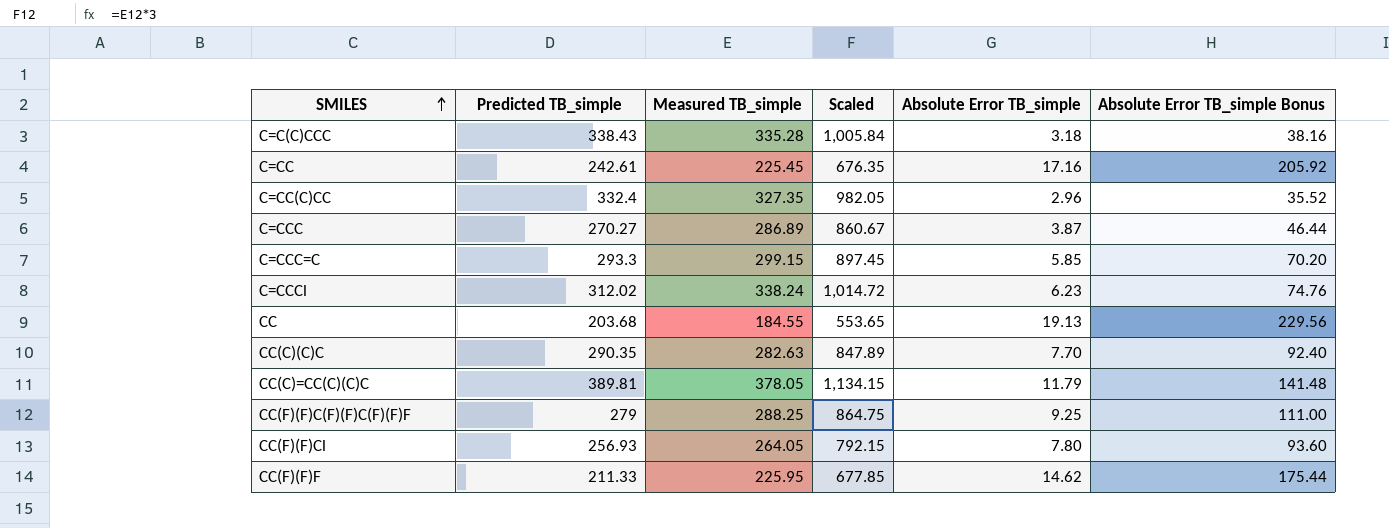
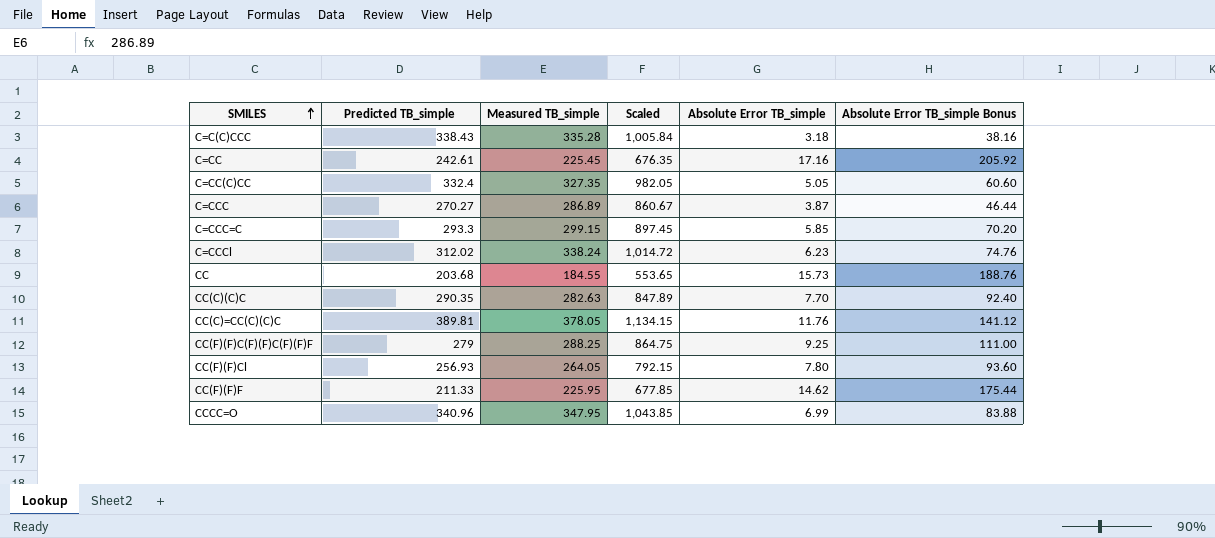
C=CC(C)CC | Absolute Error TB_simple: 2.96 -> 5.05
C=CC(C)CC | Absolute Error TB_simple Bonus: 35.52 -> 60.60
CC | Absolute Error TB_simple: 19.13 -> 15.73
CC | Absolute Error TB_simple Bonus: 229.56 -> 188.76
CC(C)=CC(C)(C)C | Absolute Error TB_simple: 11.79 -> 11.76
CC(C)=CC(C)(C)C | Absolute Error TB_simple Bonus: 141.48 -> 141.12
row CCCC=O: none -> 340.96 | 347.95 | 1,043.85 | 6.99 | 83.88

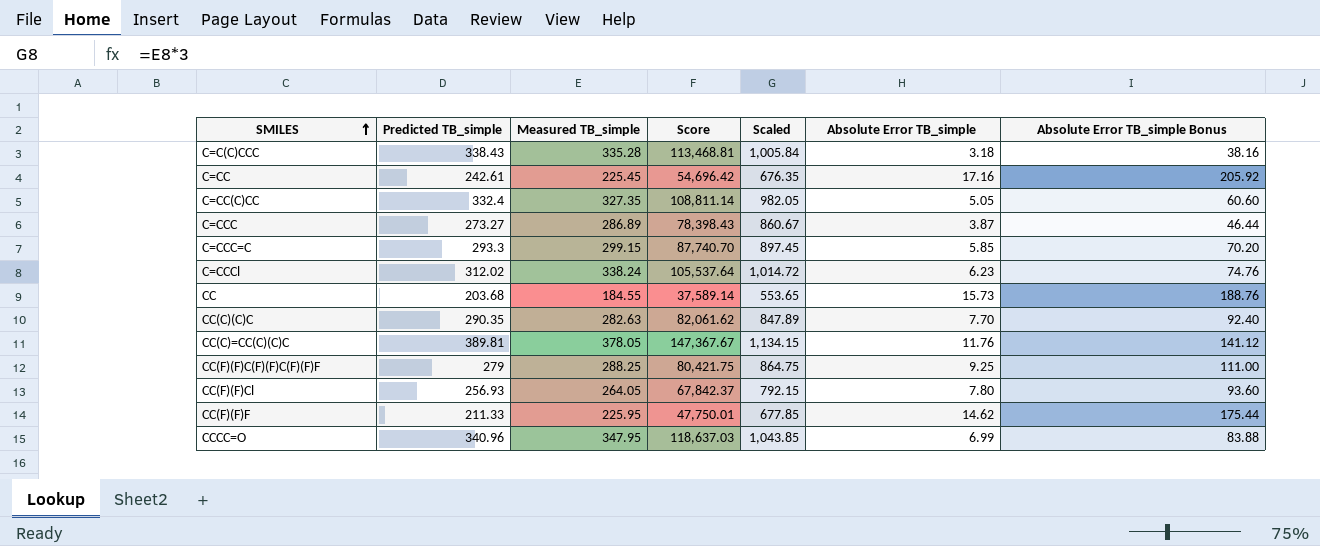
column Score | formula: none -> [Predicted TB_simple] * [Measured TB_simple]
C=CCC | Predicted TB_simple: 270.27 -> 273.27

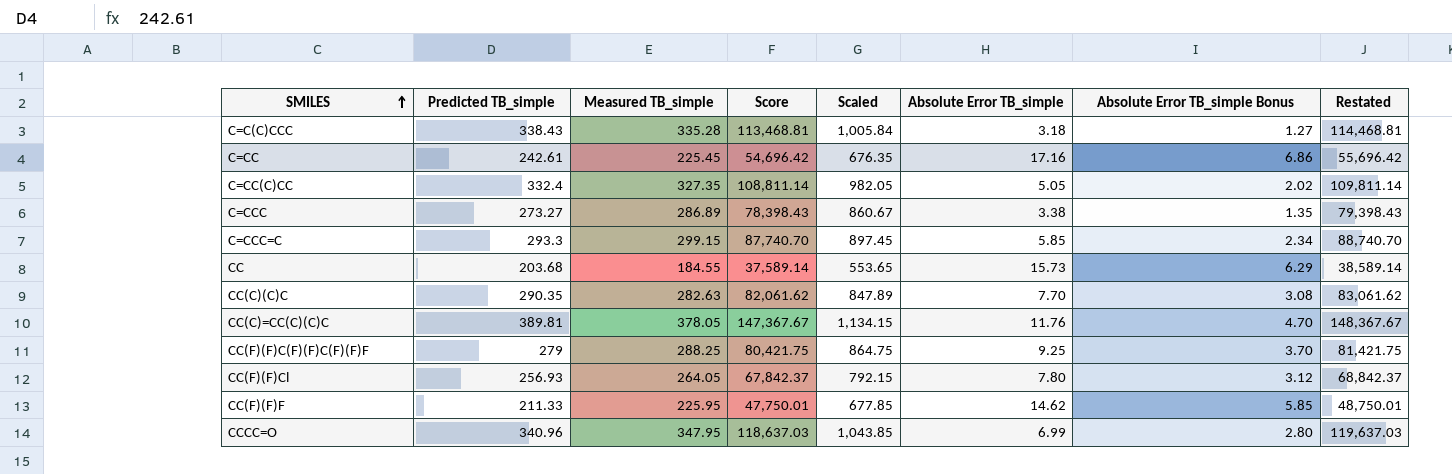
column Absolute Error TB_simple Bonus | formula: [Absolute Error TB_simple] * 12 -> [Absolute Error TB_simple] * 0.4
column Restated | formula: none -> [Score] + 1000
row C=CCCl: 312.02 | 338.24 | 105,537.64 | 1,014.72 | 6.23 | 74.76 -> none
C=CCC | Absolute Error TB_simple: 3.87 -> 3.38

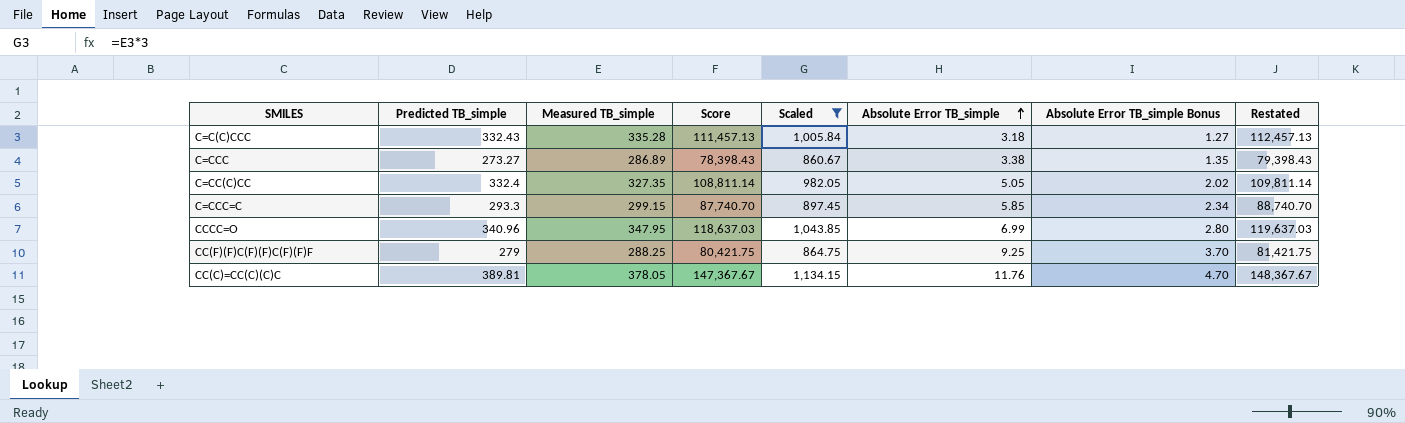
filter: none -> Scaled >= 860.67
row order: SMILES ascending -> Absolute Error TB_simple ascending
C=C(C)CCC | Predicted TB_simple: 338.43 -> 332.43
C=C(C)CCC | Score: 113,468.81 -> 111,457.13
C=C(C)CCC | Restated: 114,468.81 -> 112,457.13

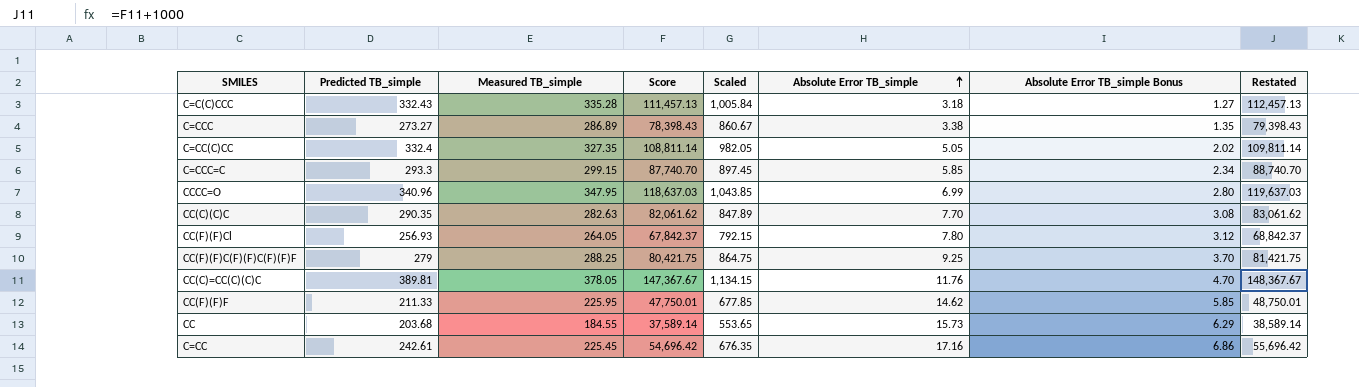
filter: Scaled >= 860.67 -> none

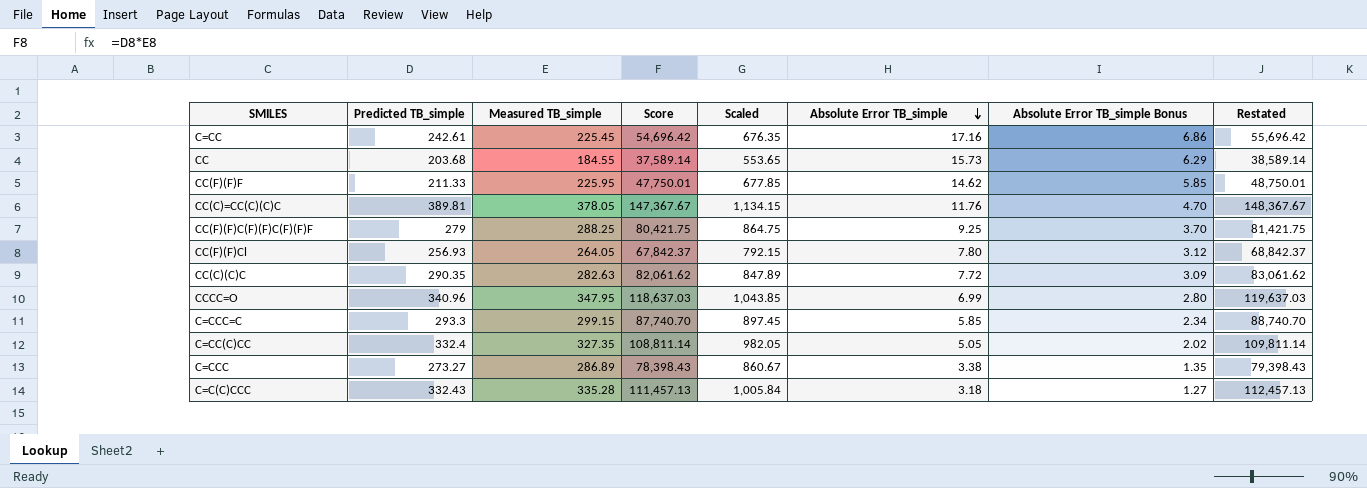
row order: Absolute Error TB_simple ascending -> Absolute Error TB_simple descending
CC(C)(C)C | Absolute Error TB_simple: 7.70 -> 7.72
CC(C)(C)C | Absolute Error TB_simple Bonus: 3.08 -> 3.09

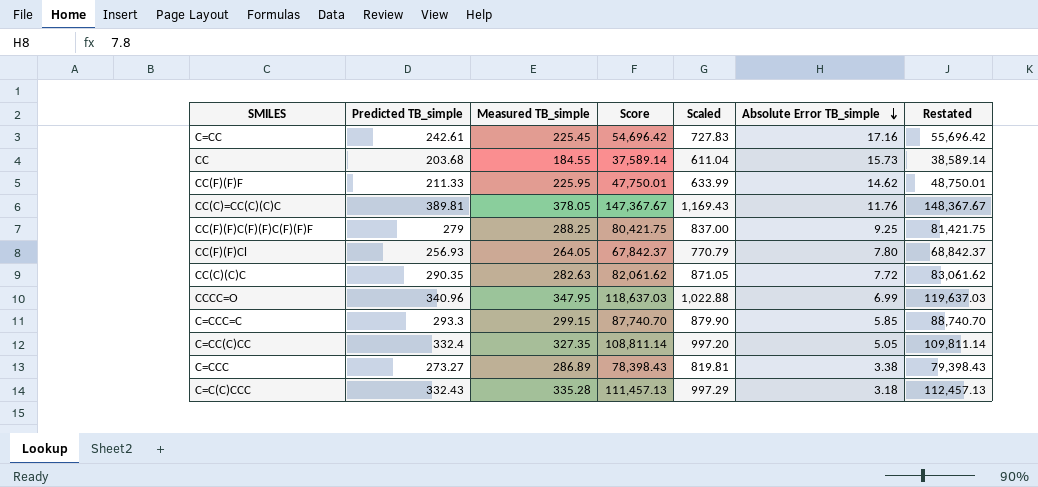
column Absolute Error TB_simple Bonus | formula: [Absolute Error TB_simple] * 0.4 -> none
column Scaled | formula: [Measured TB_simple] * 3 -> [Predicted TB_simple] * 3

